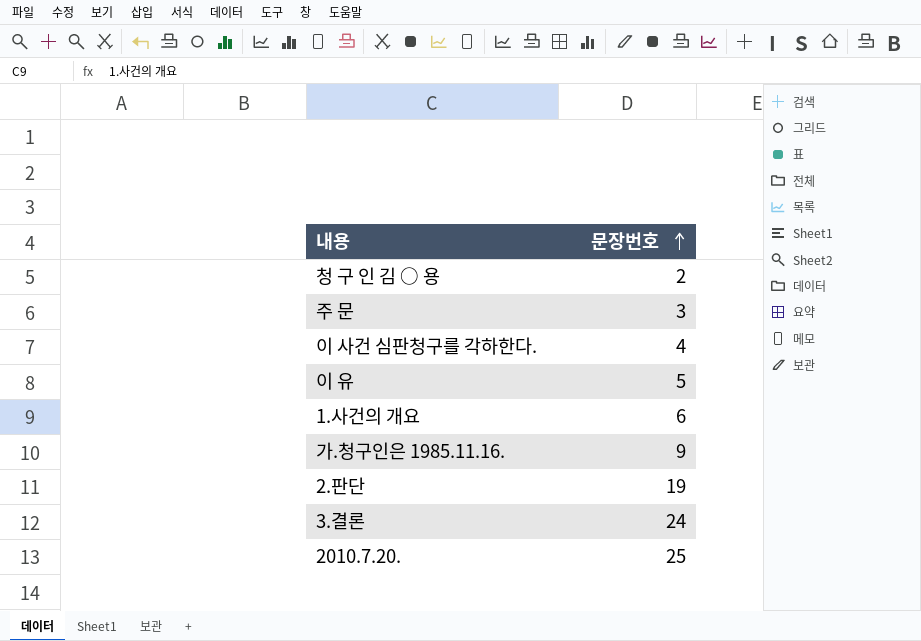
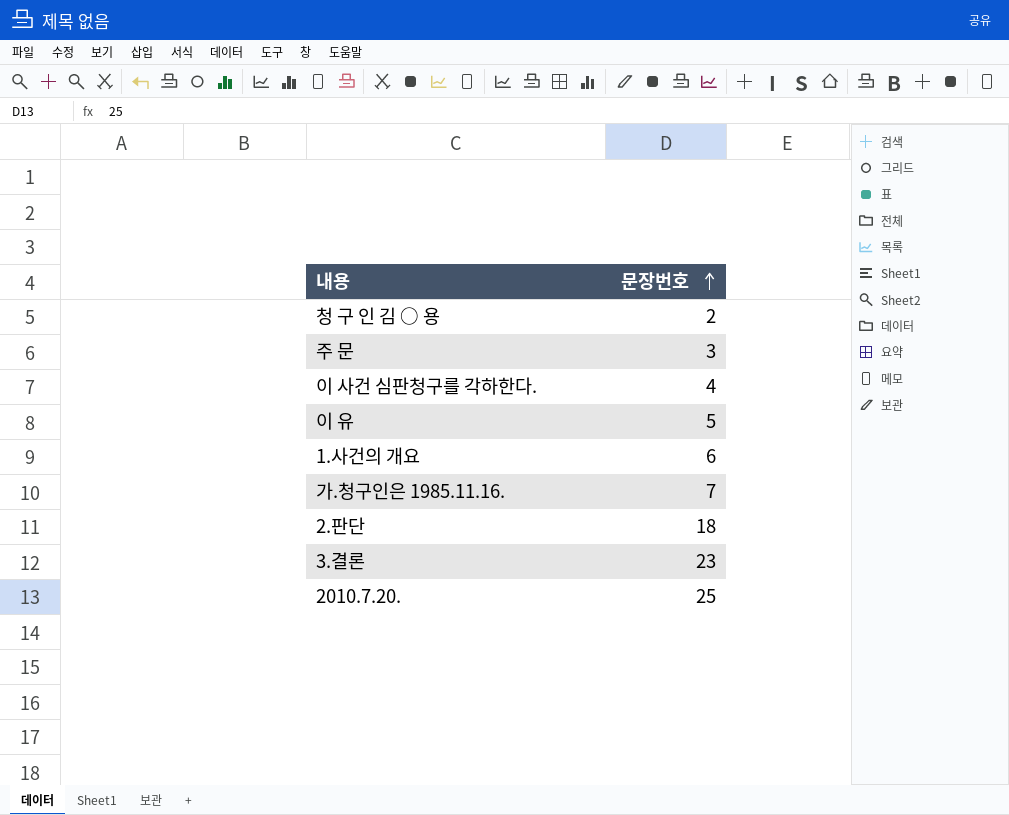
가.청구인은 1985.11.16. | 문장번호: 9 -> 7
2.판단 | 문장번호: 19 -> 18
3.결론 | 문장번호: 24 -> 23

